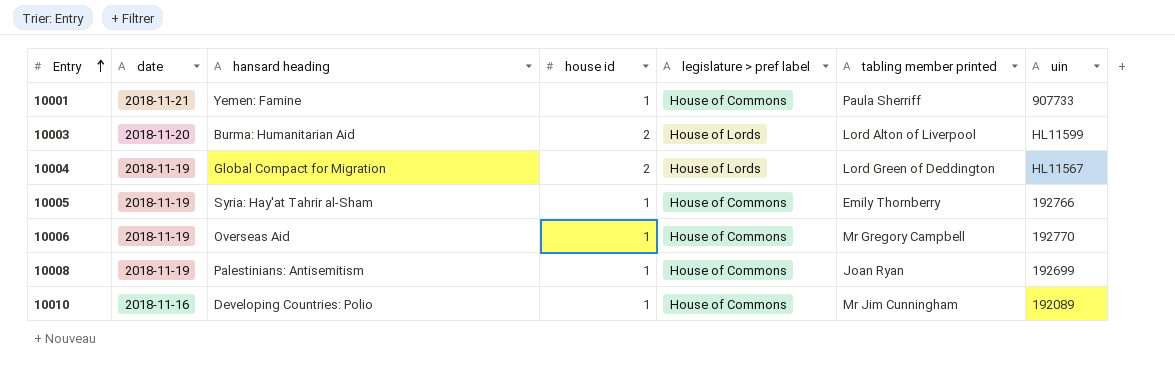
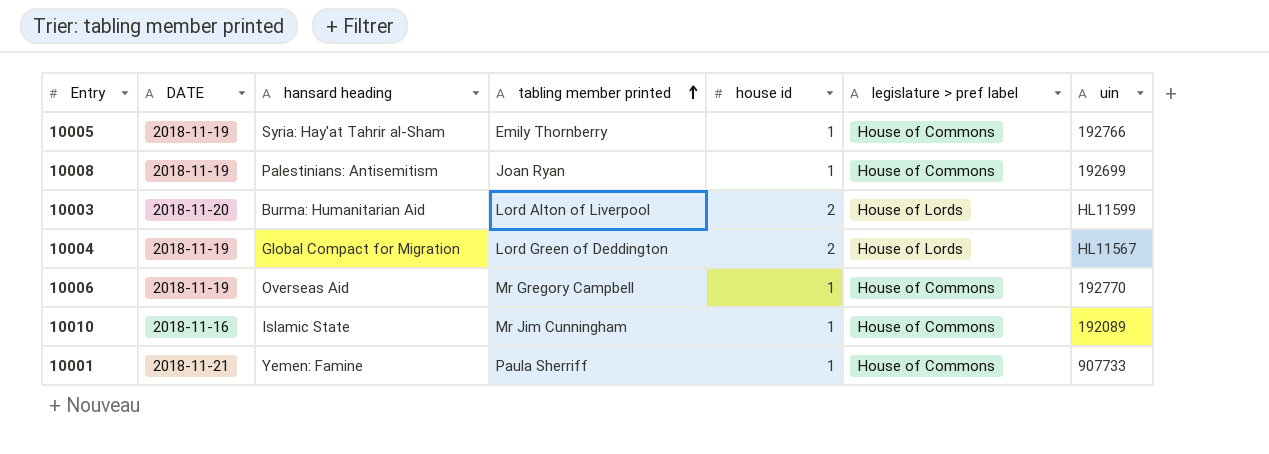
row order: Entry ascending -> tabling member printed ascending
column name: date -> DATE
column tabling member printed | position: 6 -> 4
10010 | hansard heading: Developing Countries: Polio -> Islamic State

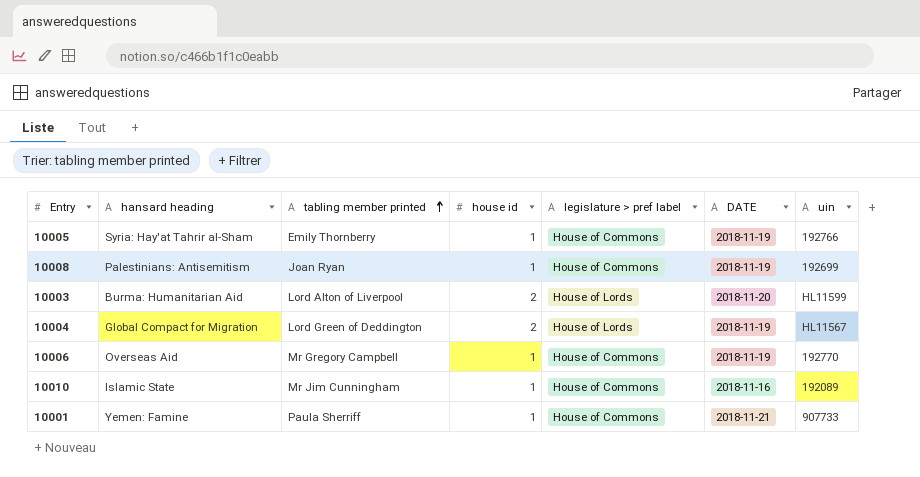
column DATE | position: 2 -> 6

